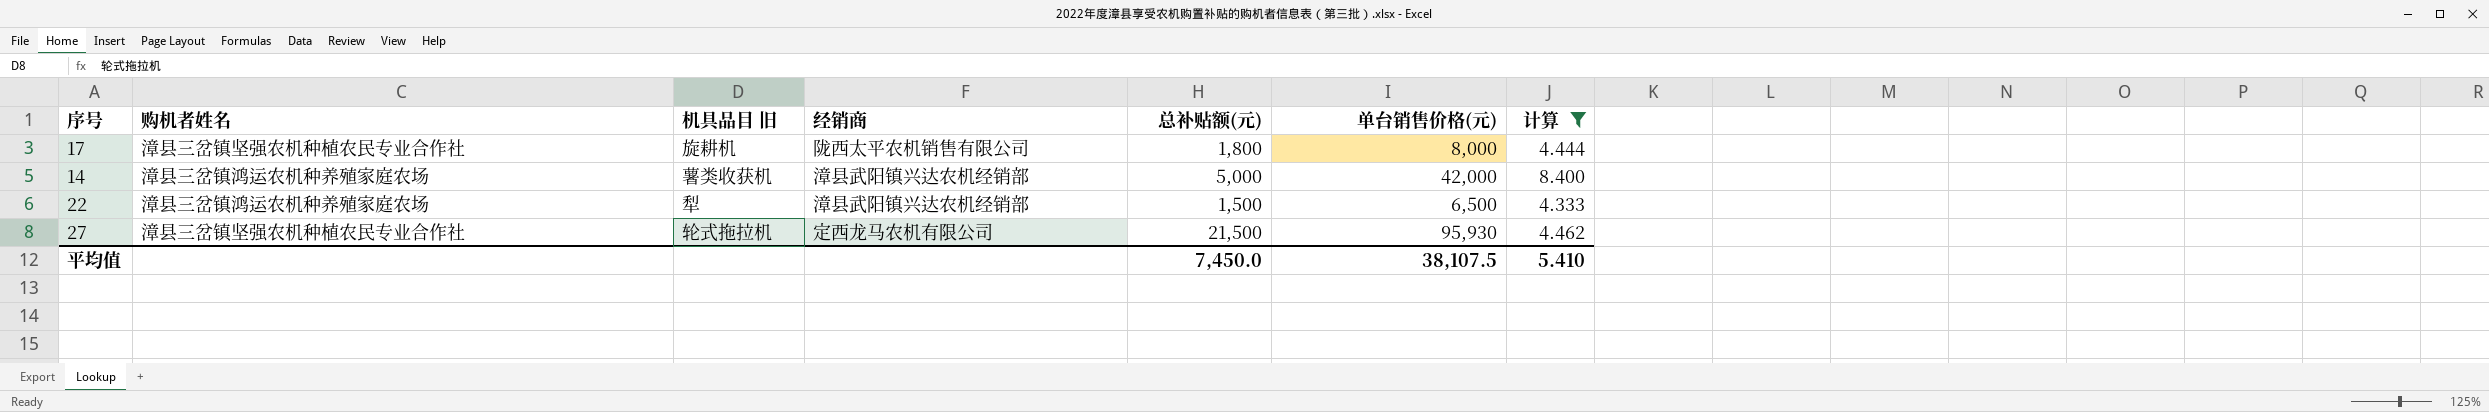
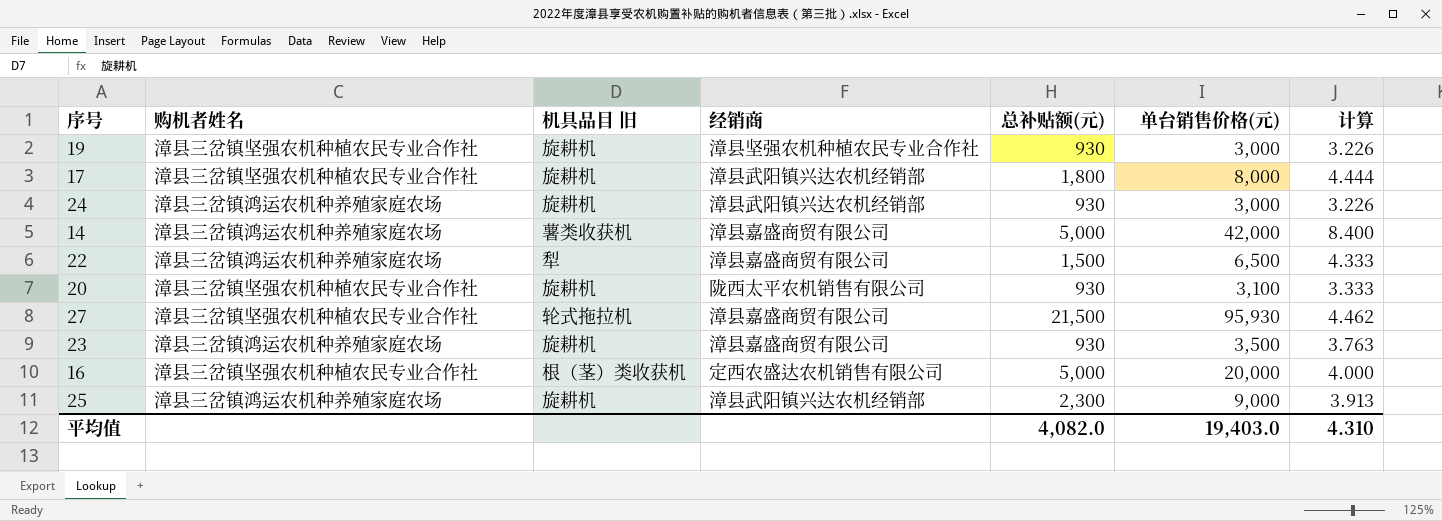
filter: 计算 >= 4.333 -> none
17 | 经销商: 陇西太平农机销售有限公司 -> 漳县武阳镇兴达农机经销部
14 | 经销商: 漳县武阳镇兴达农机经销部 -> 漳县嘉盛商贸有限公司
22 | 经销商: 漳县武阳镇兴达农机经销部 -> 漳县嘉盛商贸有限公司
27 | 经销商: 定西龙马农机有限公司 -> 漳县嘉盛商贸有限公司
平均值 | 总补贴额(元): 7,450.0 -> 4,082.0
平均值 | 单台销售价格(元): 38,107.5 -> 19,403.0
平均值 | 计算: 5.410 -> 4.310

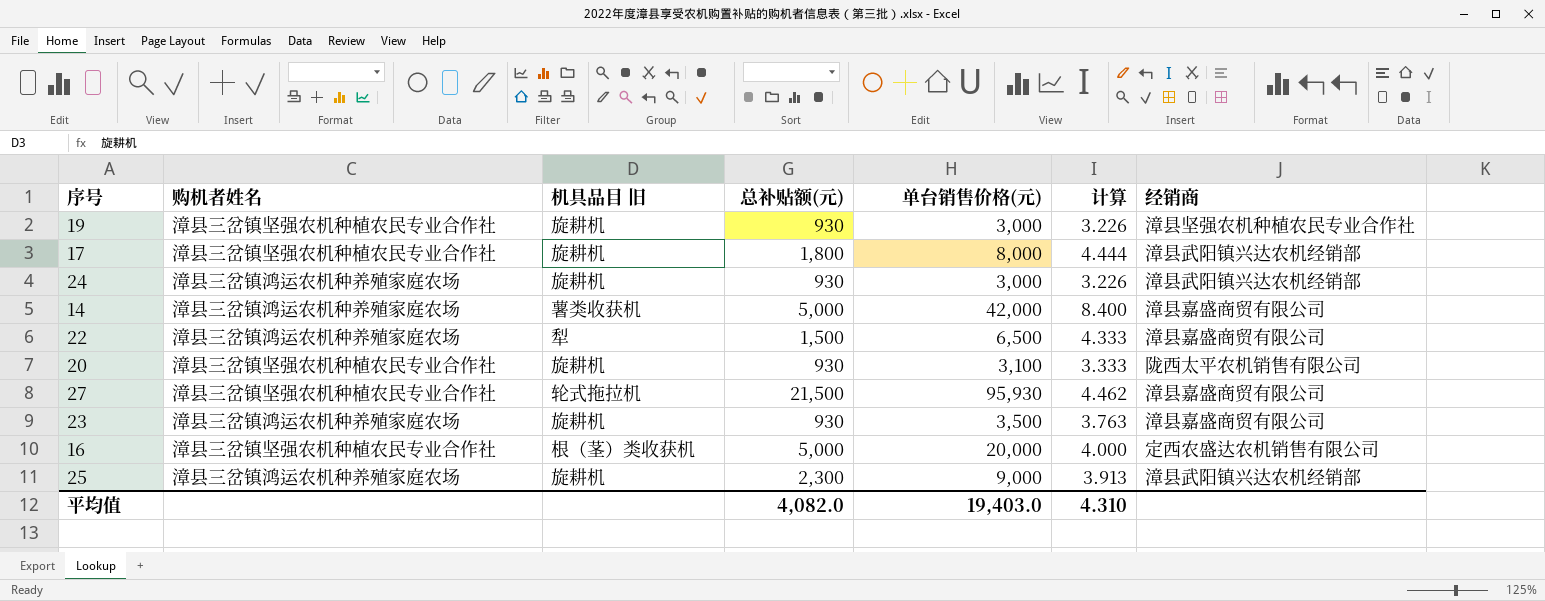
column 经销商 | position: 4 -> 7

